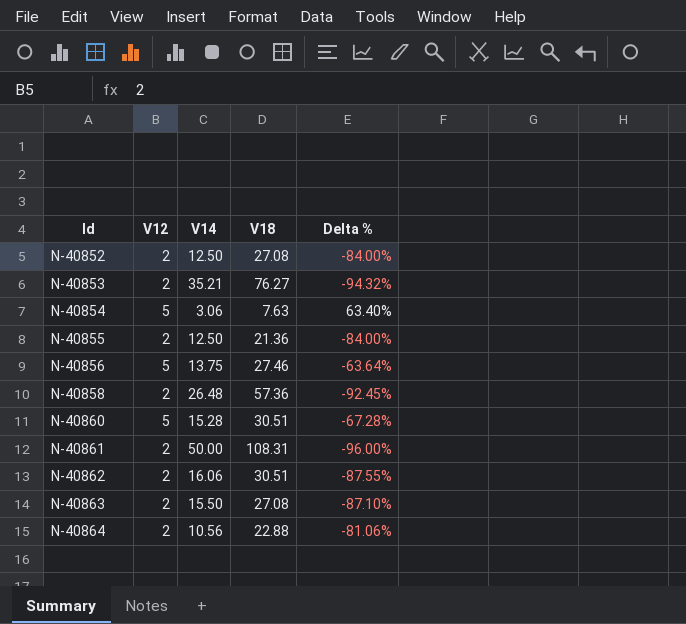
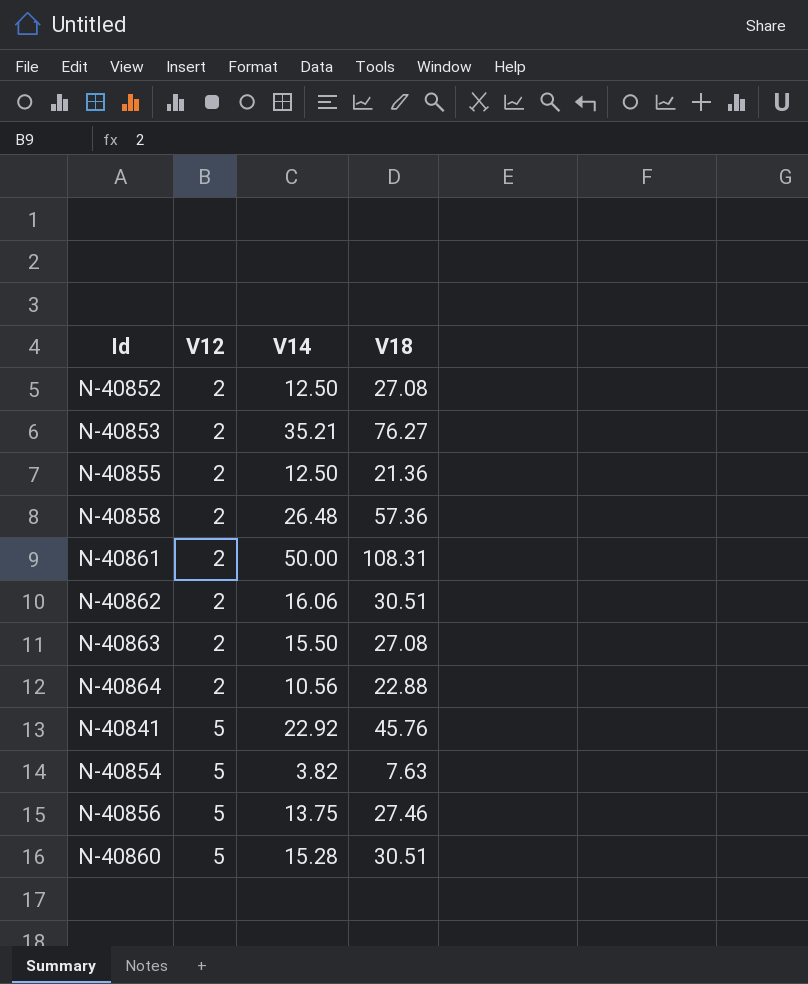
row order: Id ascending -> V12 ascending
column Delta % | formula: ([V12] - [V14]) / [V14] -> none
row N-40841: none -> 5 | 22.92 | 45.76
N-40854 | V14: 3.06 -> 3.82

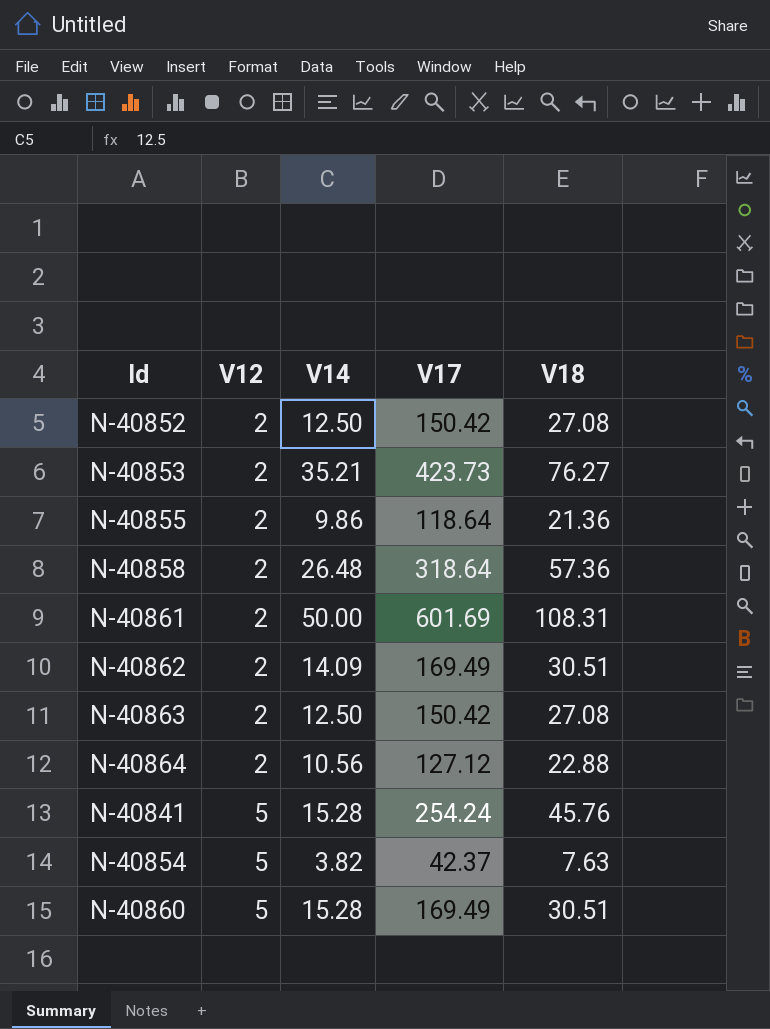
column V17 | position: none -> 4
row N-40856: 5 | 13.75 | 27.46 -> none
N-40855 | V14: 12.50 -> 9.86
N-40862 | V14: 16.06 -> 14.09
N-40863 | V14: 15.50 -> 12.50
N-40841 | V14: 22.92 -> 15.28

